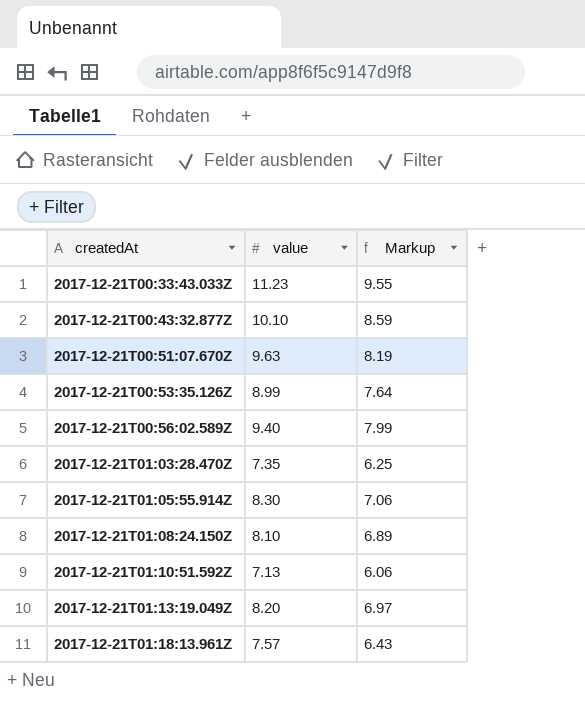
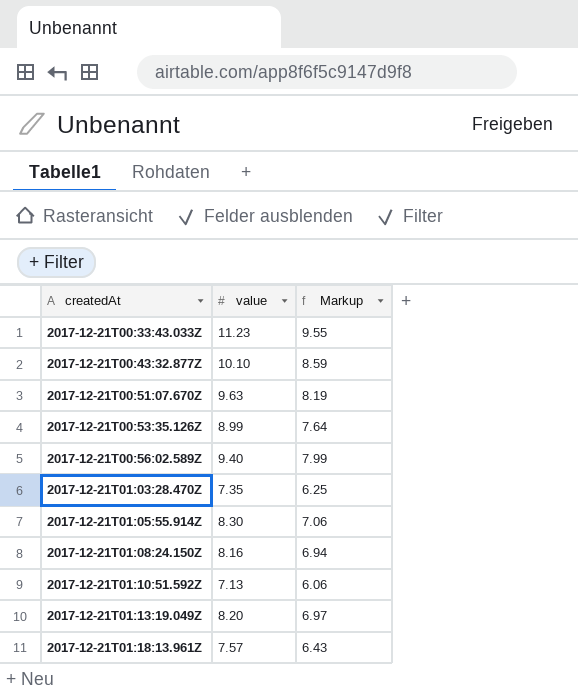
2017-12-21T01:08:24.150Z | value: 8.10 -> 8.16
2017-12-21T01:08:24.150Z | Markup: 6.89 -> 6.94

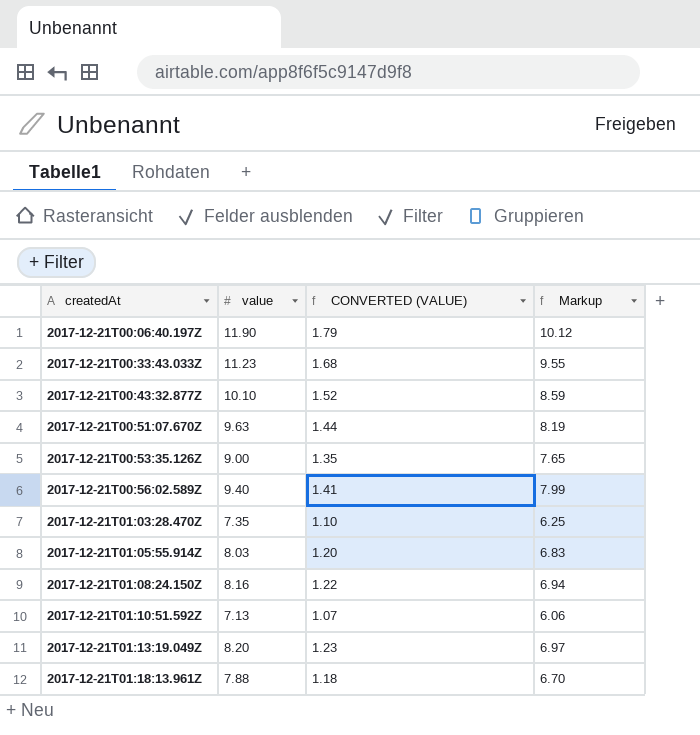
column CONVERTED (VALUE) | formula: none -> [value] * 0.15
row 2017-12-21T00:06:40.197Z: none -> 11.90 | 1.79 | 10.12
2017-12-21T00:53:35.126Z | value: 8.99 -> 9.00
2017-12-21T00:53:35.126Z | Markup: 7.64 -> 7.65
2017-12-21T01:05:55.914Z | value: 8.30 -> 8.03
2017-12-21T01:05:55.914Z | Markup: 7.06 -> 6.83
2017-12-21T01:18:13.961Z | value: 7.57 -> 7.88
2017-12-21T01:18:13.961Z | Markup: 6.43 -> 6.70

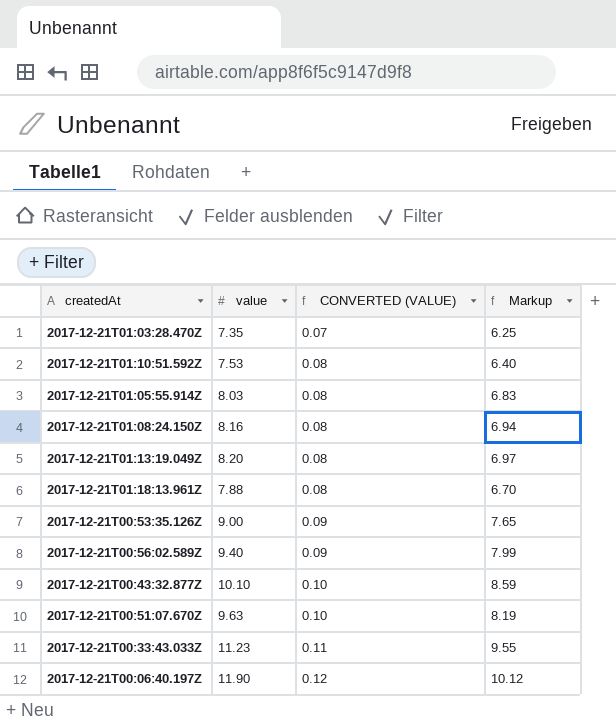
row order: createdAt ascending -> CONVERTED (VALUE) ascending
column CONVERTED (VALUE) | formula: [value] * 0.15 -> [value] * 0.01
2017-12-21T01:10:51.592Z | value: 7.13 -> 7.53
2017-12-21T01:10:51.592Z | Markup: 6.06 -> 6.40

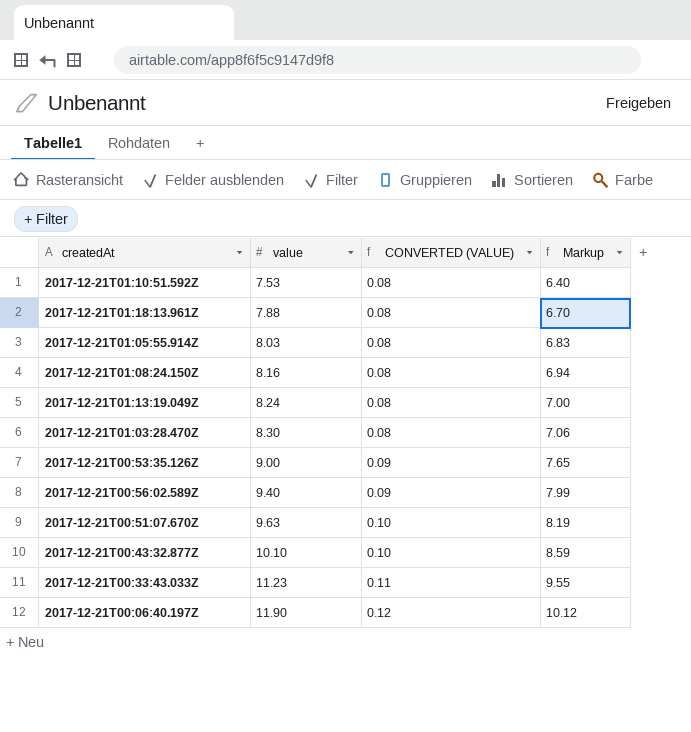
row order: CONVERTED (VALUE) ascending -> value ascending
2017-12-21T01:13:19.049Z | value: 8.20 -> 8.24
2017-12-21T01:13:19.049Z | Markup: 6.97 -> 7.00
2017-12-21T01:03:28.470Z | value: 7.35 -> 8.30
2017-12-21T01:03:28.470Z | CONVERTED (VALUE): 0.07 -> 0.08
2017-12-21T01:03:28.470Z | Markup: 6.25 -> 7.06

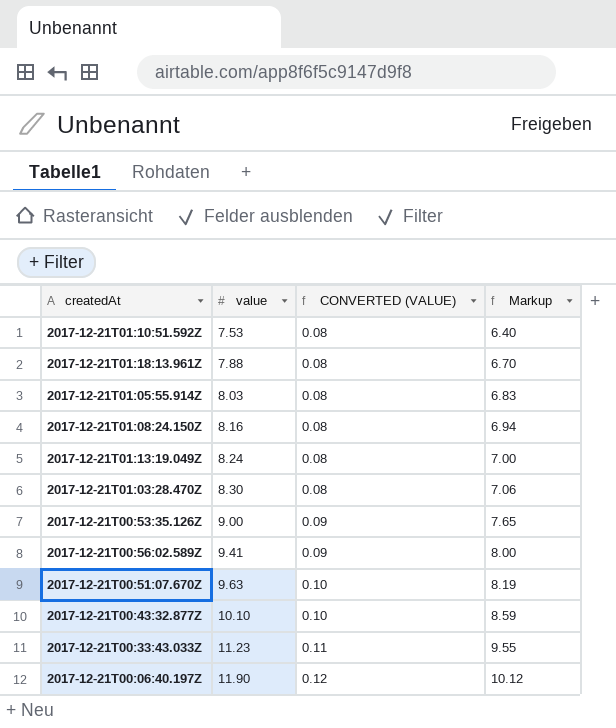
2017-12-21T00:56:02.589Z | value: 9.40 -> 9.41
2017-12-21T00:56:02.589Z | Markup: 7.99 -> 8.00

